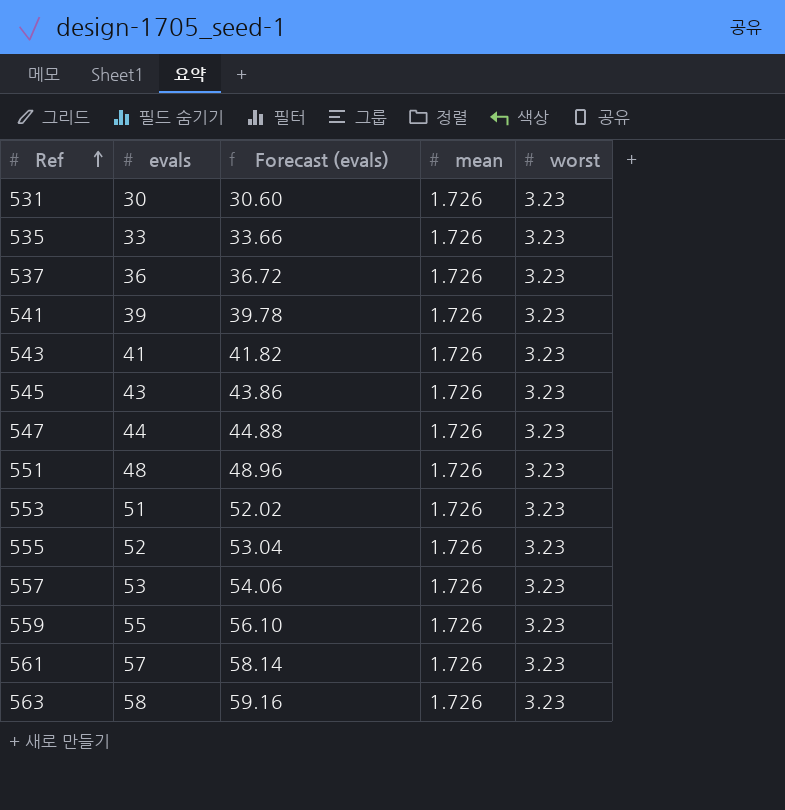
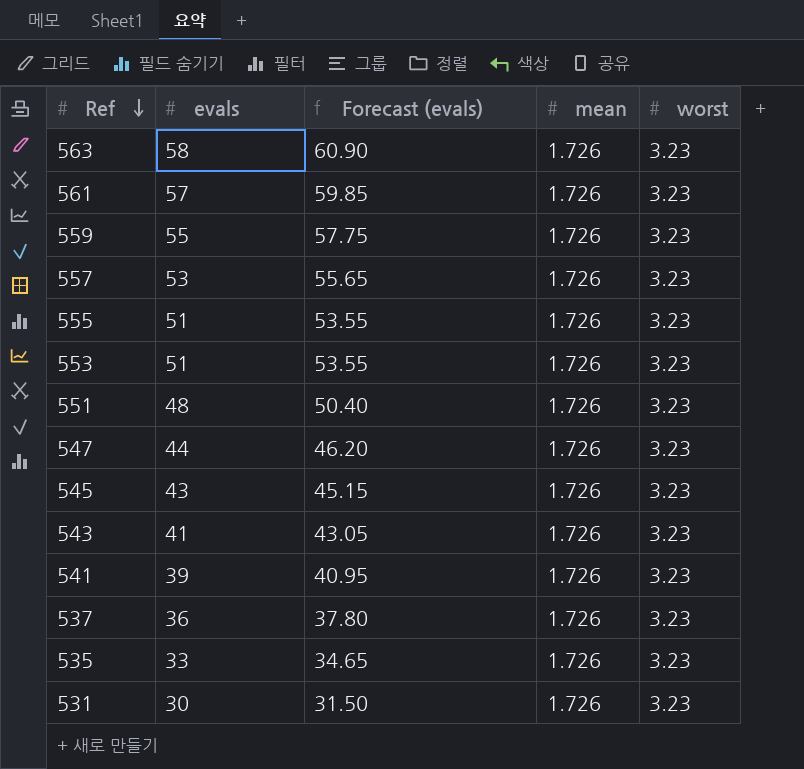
row order: Ref ascending -> Ref descending
column Forecast (evals) | formula: [evals] * 1.02 -> [evals] * 1.05
555 | evals: 52 -> 51

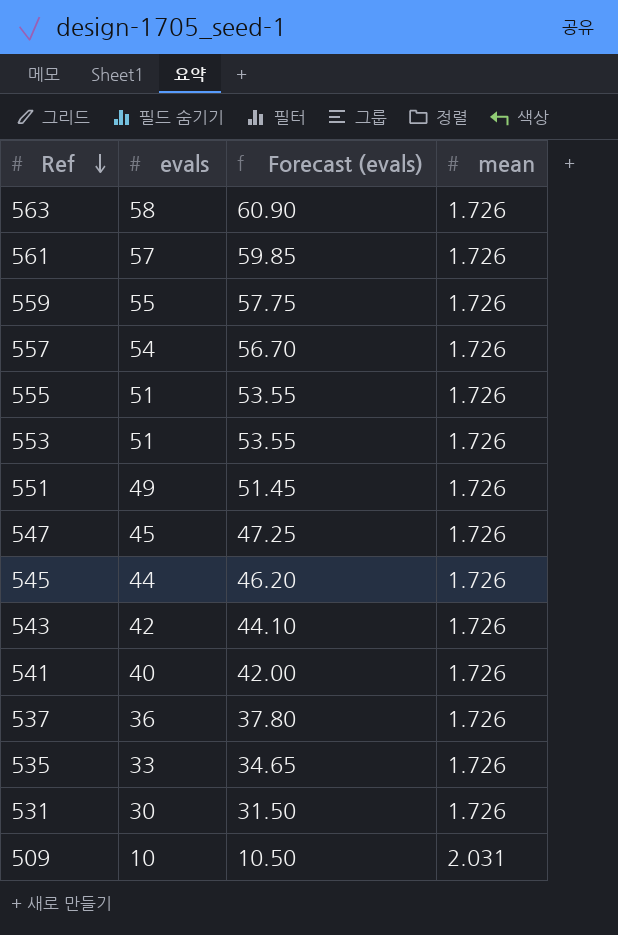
column worst | position: 5 -> none
557 | evals: 53 -> 54
557 | Forecast (evals): 55.65 -> 56.70
551 | evals: 48 -> 49
551 | Forecast (evals): 50.40 -> 51.45
547 | evals: 44 -> 45
547 | Forecast (evals): 46.20 -> 47.25
545 | evals: 43 -> 44
545 | Forecast (evals): 45.15 -> 46.20
543 | evals: 41 -> 42
543 | Forecast (evals): 43.05 -> 44.10
541 | evals: 39 -> 40
541 | Forecast (evals): 40.95 -> 42.00
row 509: none -> 10 | 10.50 | 2.031

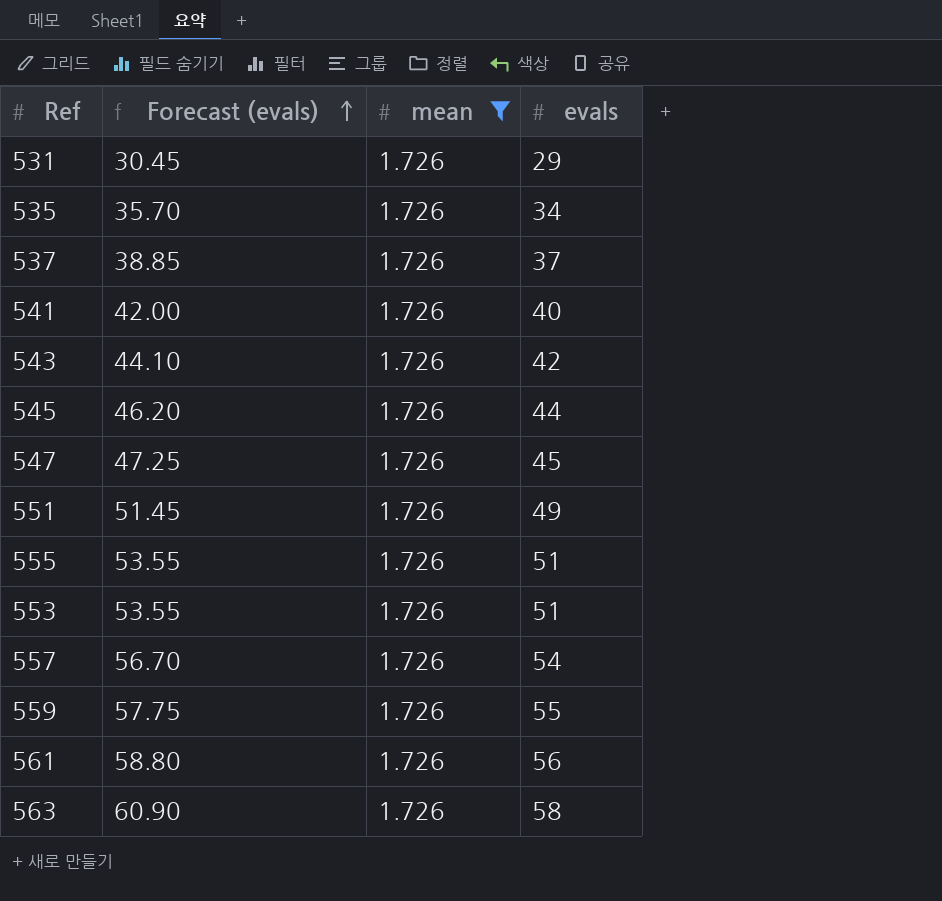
filter: none -> mean = 1.726
row order: Ref descending -> Forecast (evals) ascending
column evals | position: 2 -> 4
531 | Forecast (evals): 31.50 -> 30.45
531 | evals: 30 -> 29
535 | Forecast (evals): 34.65 -> 35.70
535 | evals: 33 -> 34
537 | Forecast (evals): 37.80 -> 38.85
537 | evals: 36 -> 37
561 | Forecast (evals): 59.85 -> 58.80
561 | evals: 57 -> 56

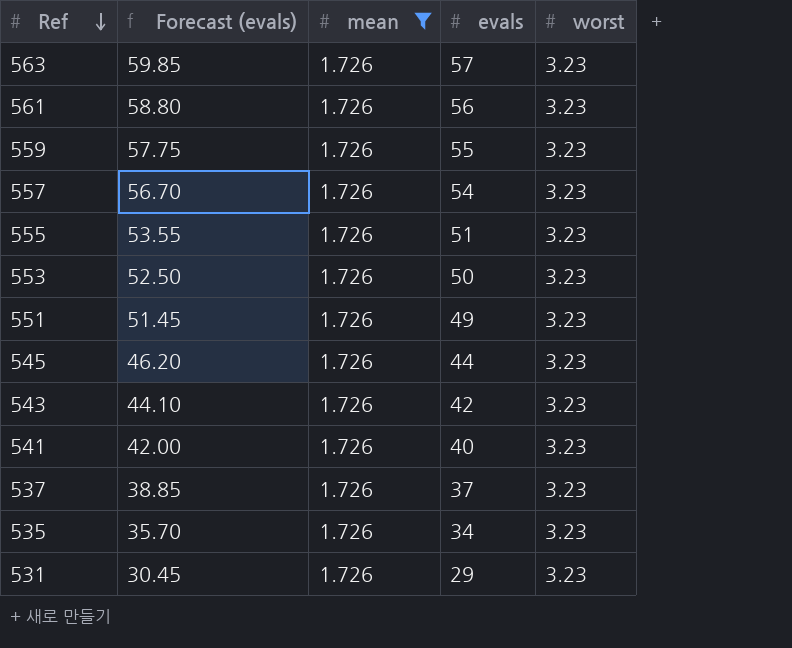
row order: Forecast (evals) ascending -> Ref descending
column worst | position: none -> 5
row 547: 47.25 | 1.726 | 45 -> none
563 | Forecast (evals): 60.90 -> 59.85
563 | evals: 58 -> 57
553 | Forecast (evals): 53.55 -> 52.50
553 | evals: 51 -> 50

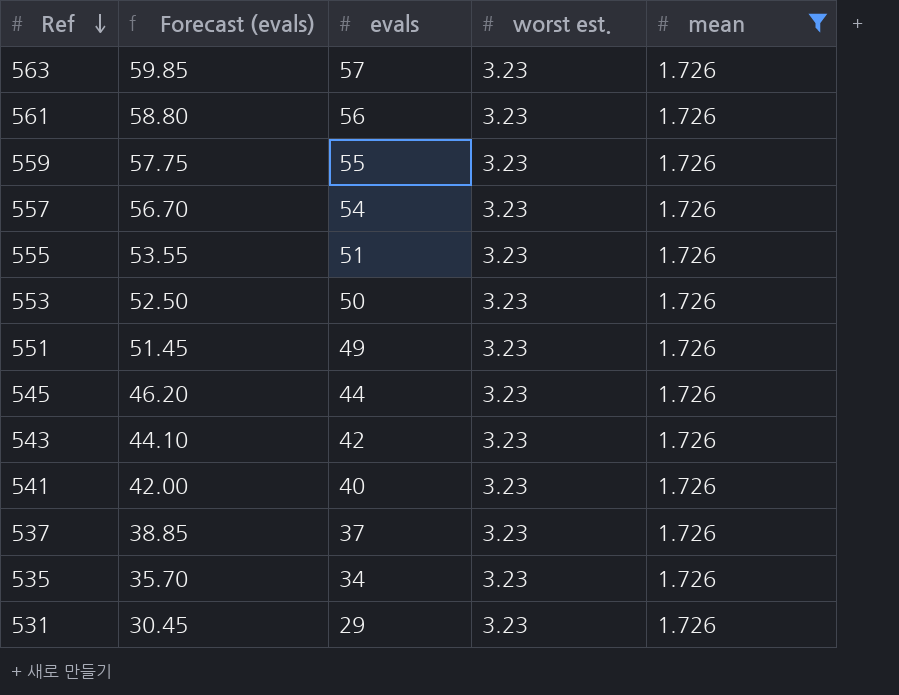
column name: worst -> worst est.
column mean | position: 3 -> 5

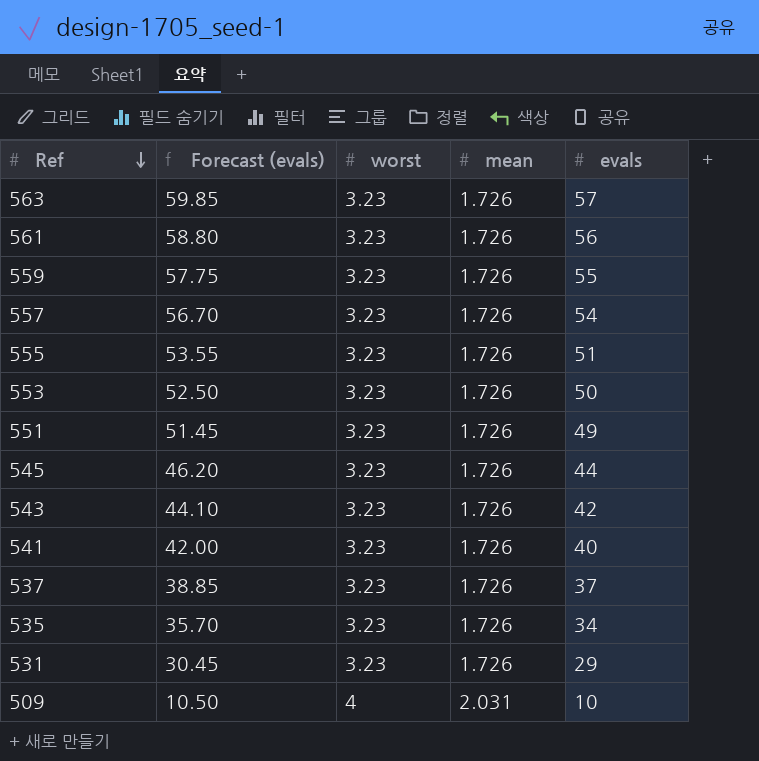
filter: mean = 1.726 -> none
column name: worst est. -> worst
column evals | position: 3 -> 5

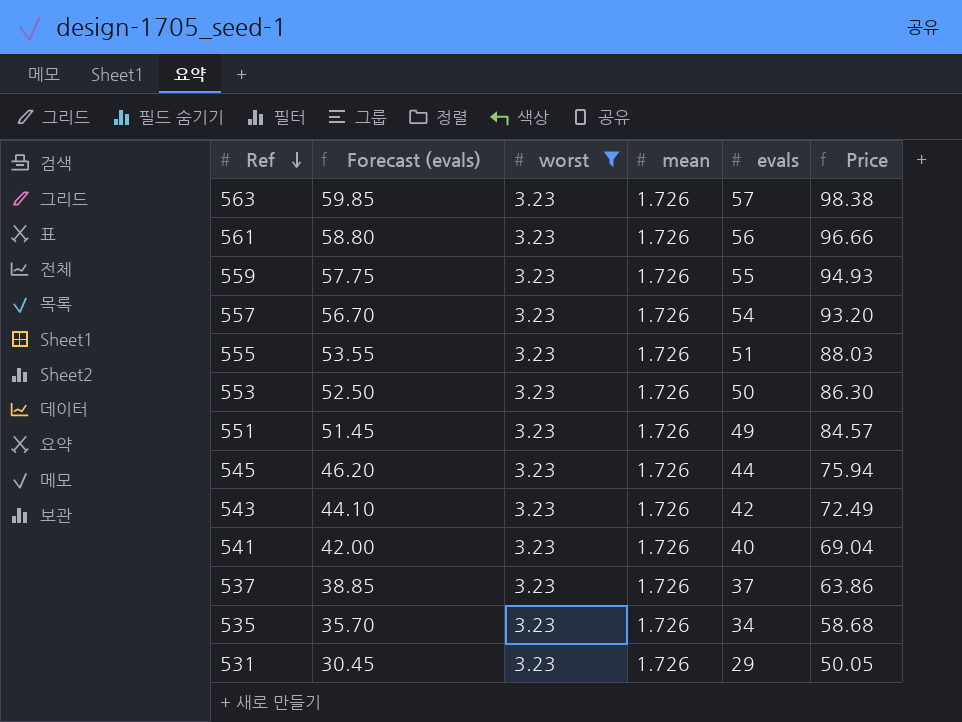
filter: none -> worst = 3.23
column Price | formula: none -> [mean] * [evals]

